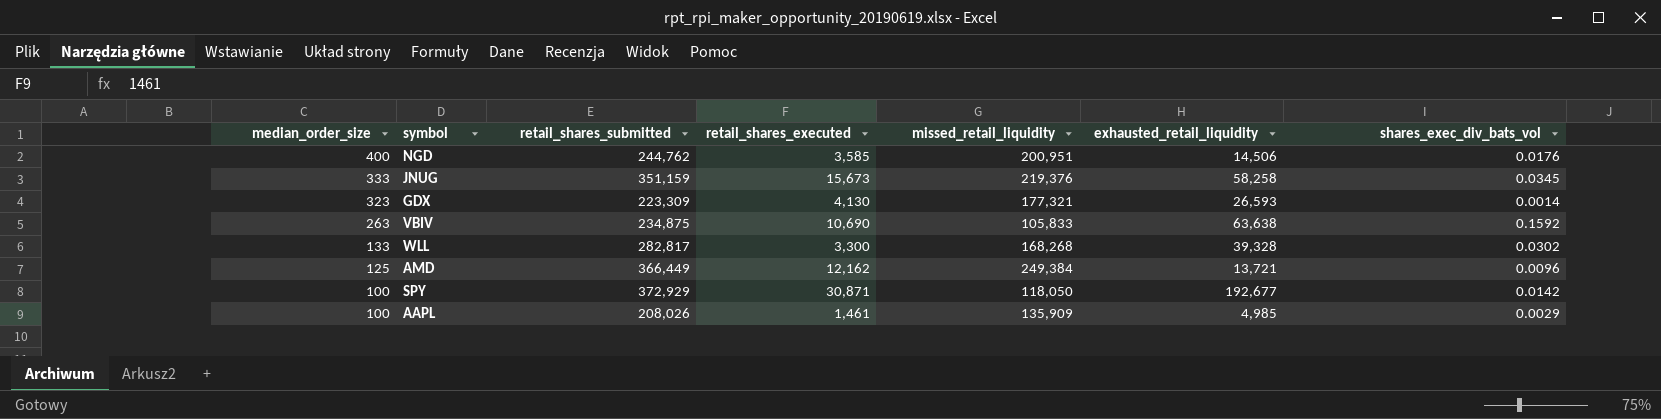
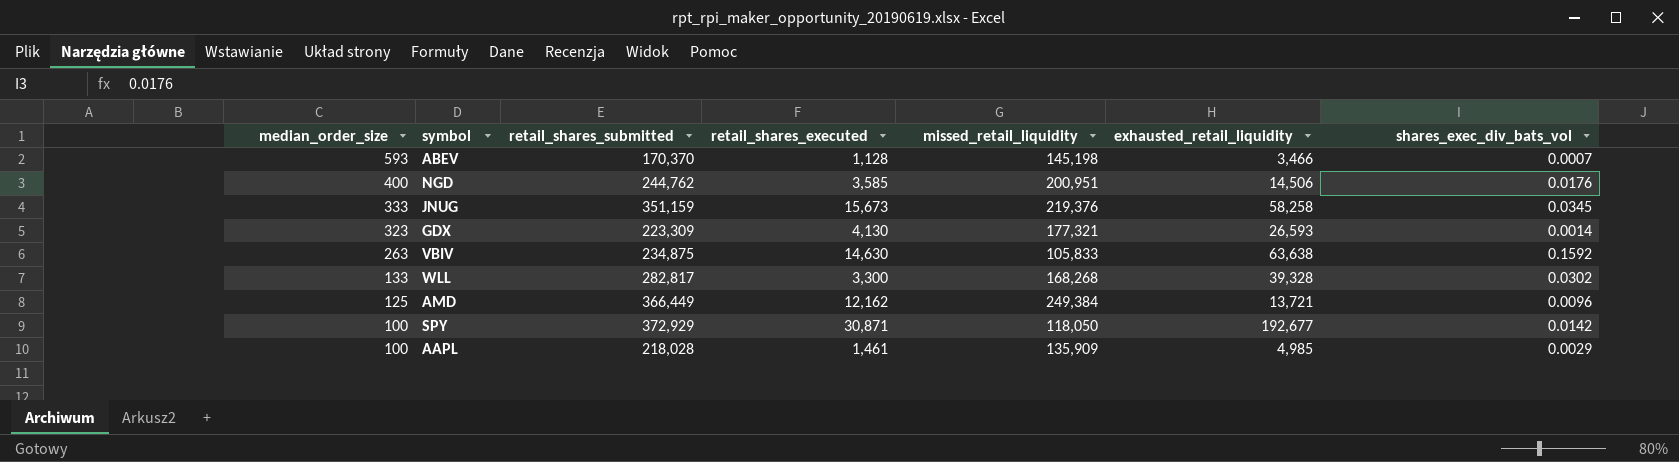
row ABEV: none -> 593 | 170,370 | 1,128 | 145,198 | 3,466 | 0.0007
VBIV | retail_shares_executed: 10,690 -> 14,630
AAPL | retail_shares_submitted: 208,026 -> 218,028

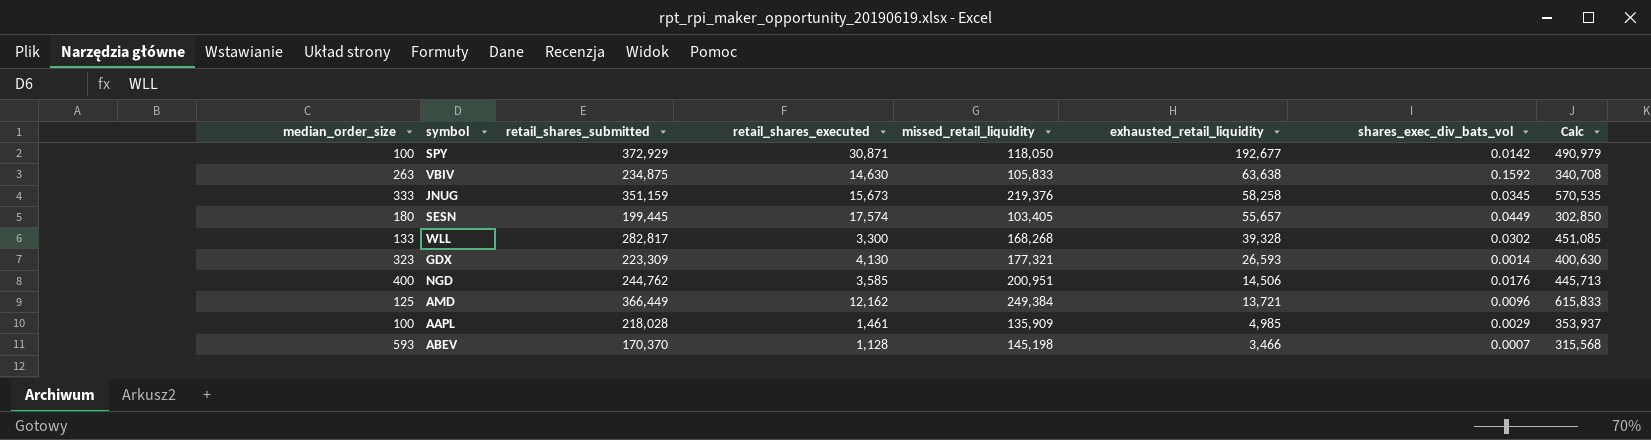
row order: median_order_size descending -> exhausted_retail_liquidity descending
column Calc | formula: none -> [retail_shares_submitted] + [missed_retail_liquidity]
row SESN: none -> 180 | 199,445 | 17,574 | 103,405 | 55,657 | 0.0449 | 302,850

